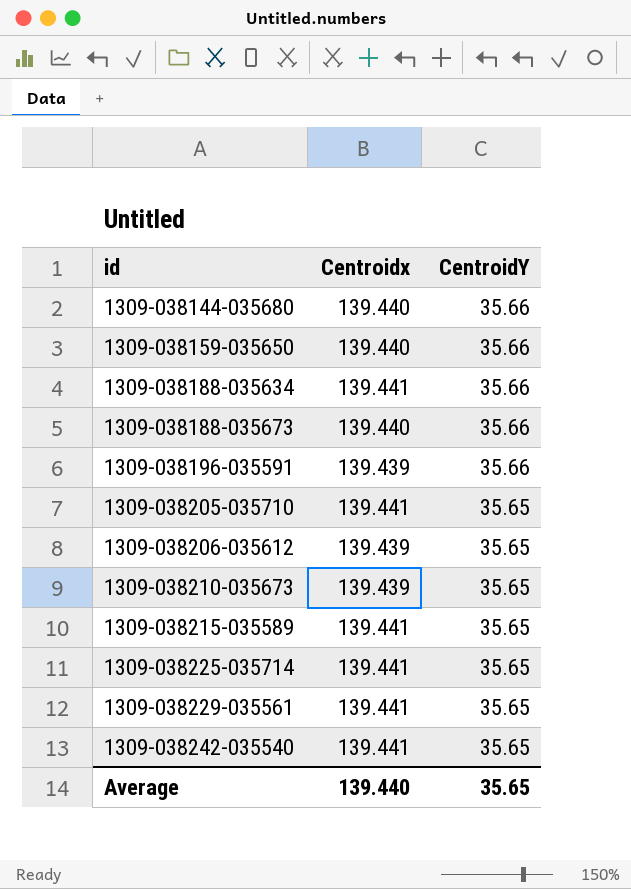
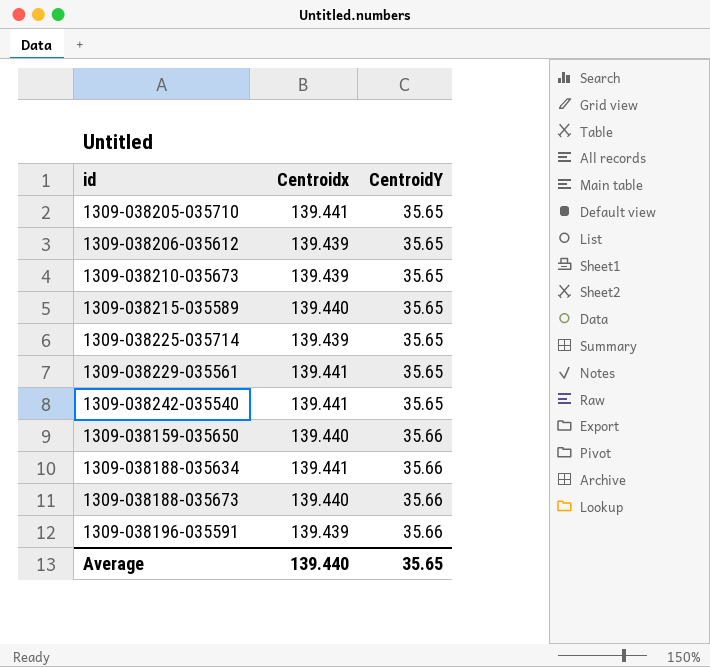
row order: id ascending -> CentroidY ascending
row 1309-038144-035680: 139.440 | 35.66 -> none
1309-038215-035589 | Centroidx: 139.441 -> 139.440
1309-038225-035714 | Centroidx: 139.441 -> 139.439

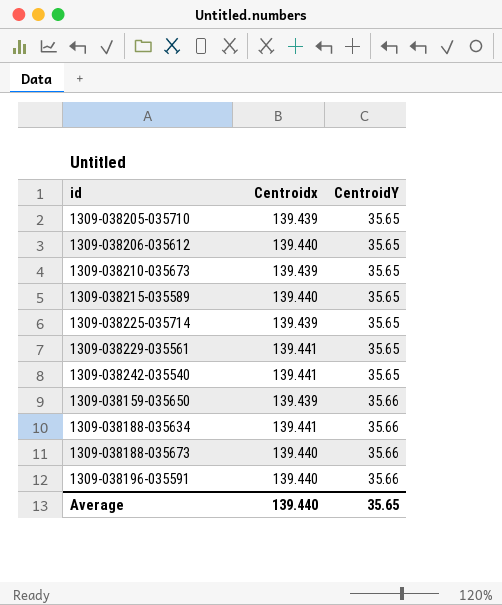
1309-038205-035710 | Centroidx: 139.441 -> 139.439
1309-038206-035612 | Centroidx: 139.439 -> 139.440
1309-038159-035650 | Centroidx: 139.440 -> 139.439
1309-038196-035591 | Centroidx: 139.439 -> 139.440

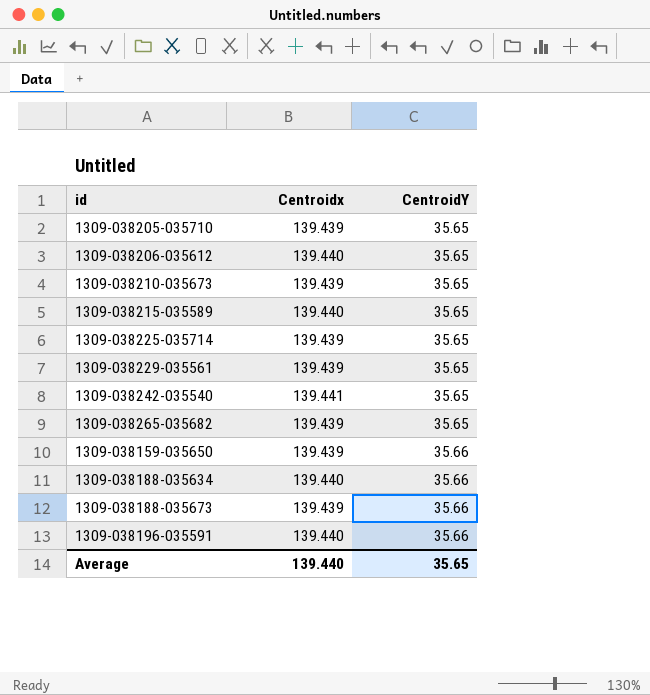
1309-038229-035561 | Centroidx: 139.441 -> 139.439
row 1309-038265-035682: none -> 139.439 | 35.65
1309-038188-035634 | Centroidx: 139.441 -> 139.440
1309-038188-035673 | Centroidx: 139.440 -> 139.439

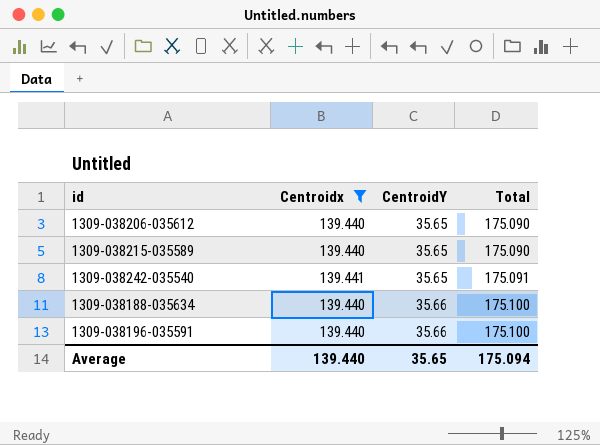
filter: none -> Centroidx != 139.439
column Total | formula: none -> [Centroidx] + [CentroidY]

